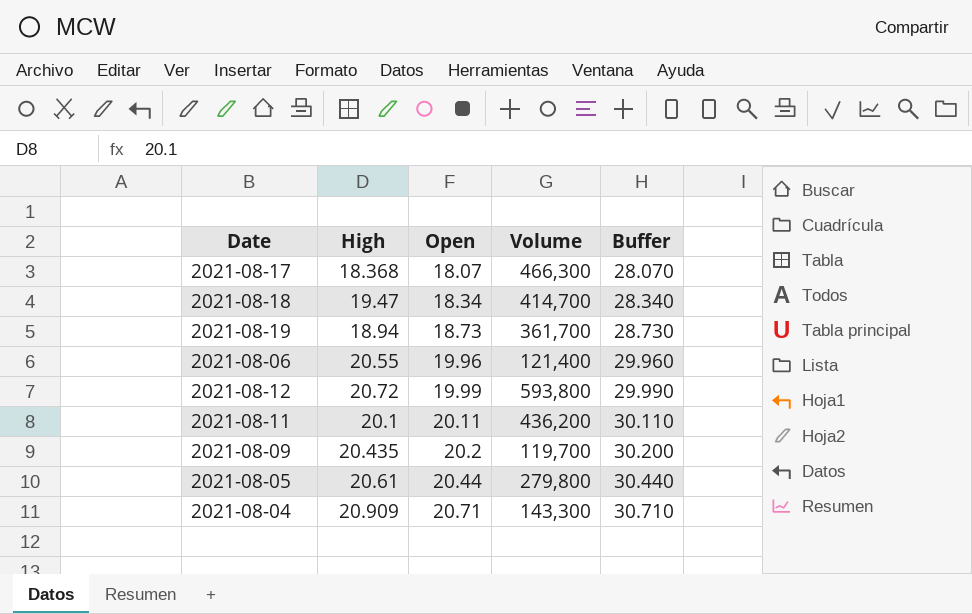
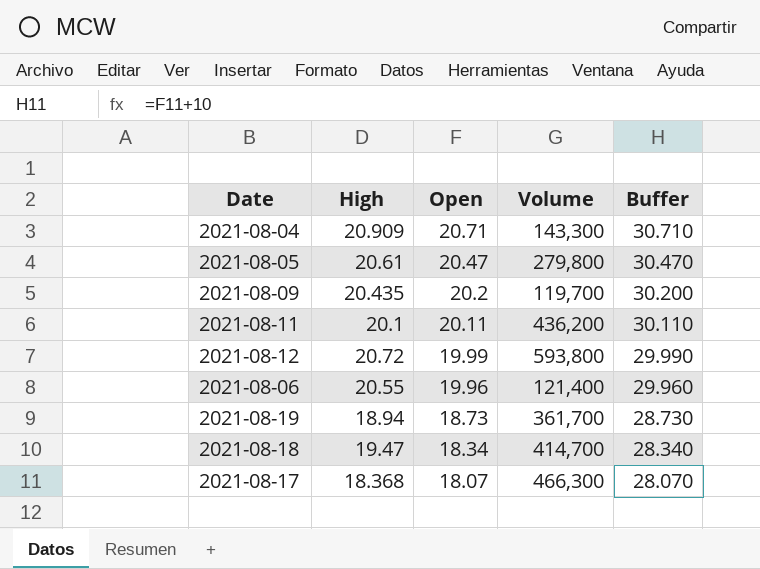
row order: Open ascending -> Open descending
2021-08-05 | Open: 20.44 -> 20.47
2021-08-05 | Buffer: 30.440 -> 30.470

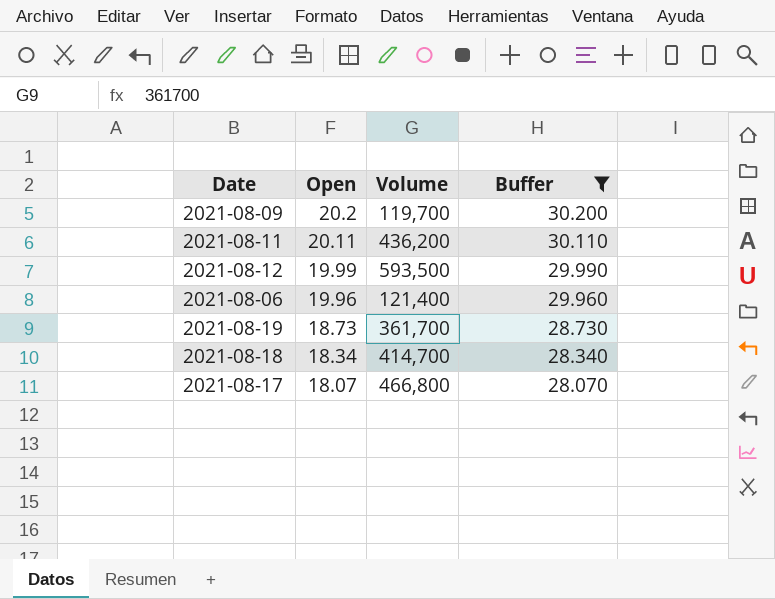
filter: none -> Buffer <= 30.200
column High | position: 2 -> none
2021-08-12 | Volume: 593,800 -> 593,500
2021-08-17 | Volume: 466,300 -> 466,800

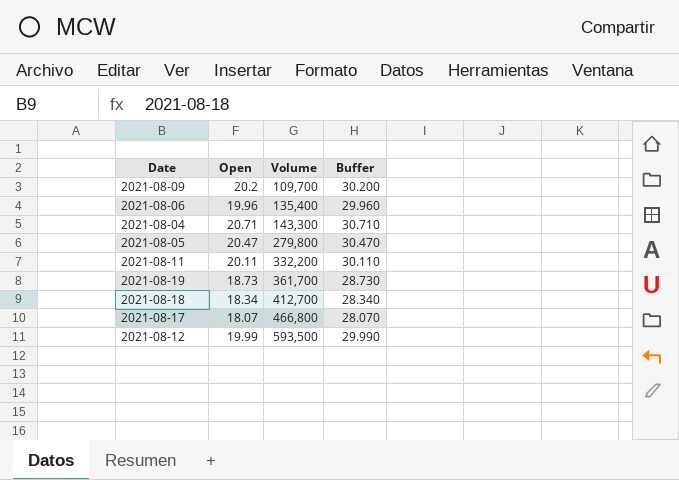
filter: Buffer <= 30.200 -> none
row order: Open descending -> Volume ascending
2021-08-09 | Volume: 119,700 -> 109,700
2021-08-06 | Volume: 121,400 -> 135,400
2021-08-11 | Volume: 436,200 -> 332,200
2021-08-18 | Volume: 414,700 -> 412,700

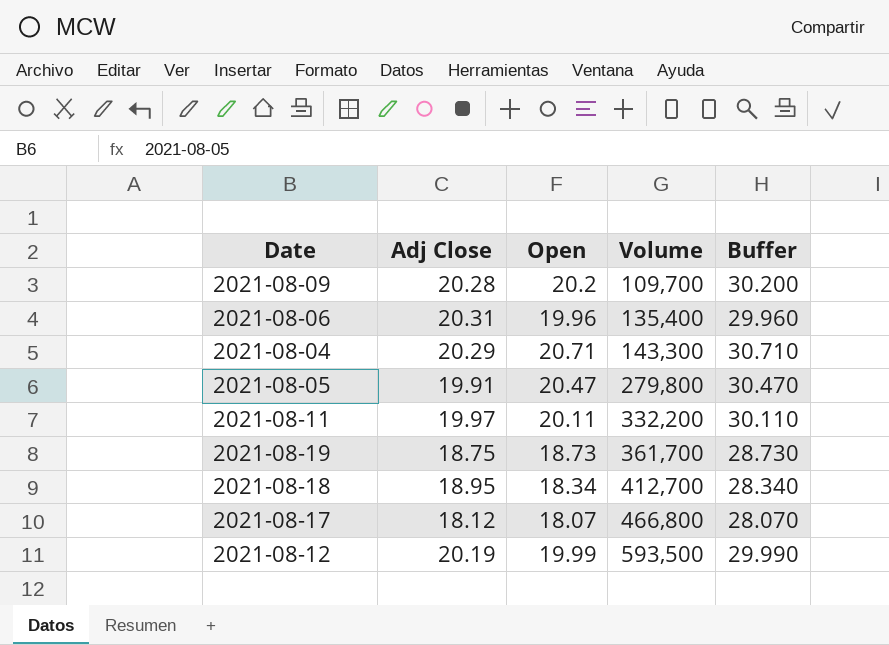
column Adj Close | position: none -> 2

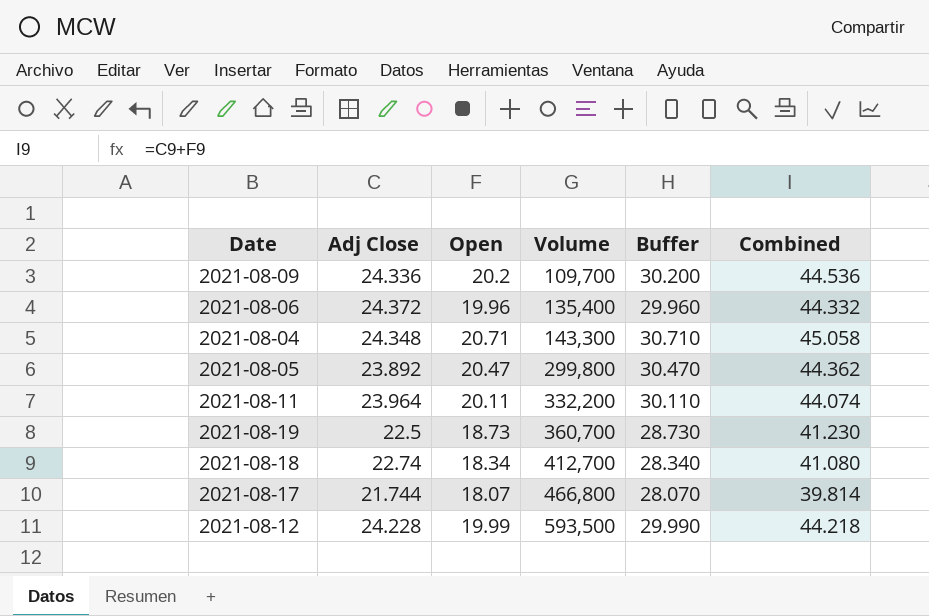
column Combined | formula: none -> [Adj Close] + [Open]
2021-08-09 | Adj Close: 20.28 -> 24.336
2021-08-06 | Adj Close: 20.31 -> 24.372
2021-08-04 | Adj Close: 20.29 -> 24.348
2021-08-05 | Adj Close: 19.91 -> 23.892
2021-08-05 | Volume: 279,800 -> 299,800
2021-08-11 | Adj Close: 19.97 -> 23.964
2021-08-19 | Adj Close: 18.75 -> 22.5
2021-08-19 | Volume: 361,700 -> 360,700
2021-08-18 | Adj Close: 18.95 -> 22.74
2021-08-17 | Adj Close: 18.12 -> 21.744
2021-08-12 | Adj Close: 20.19 -> 24.228

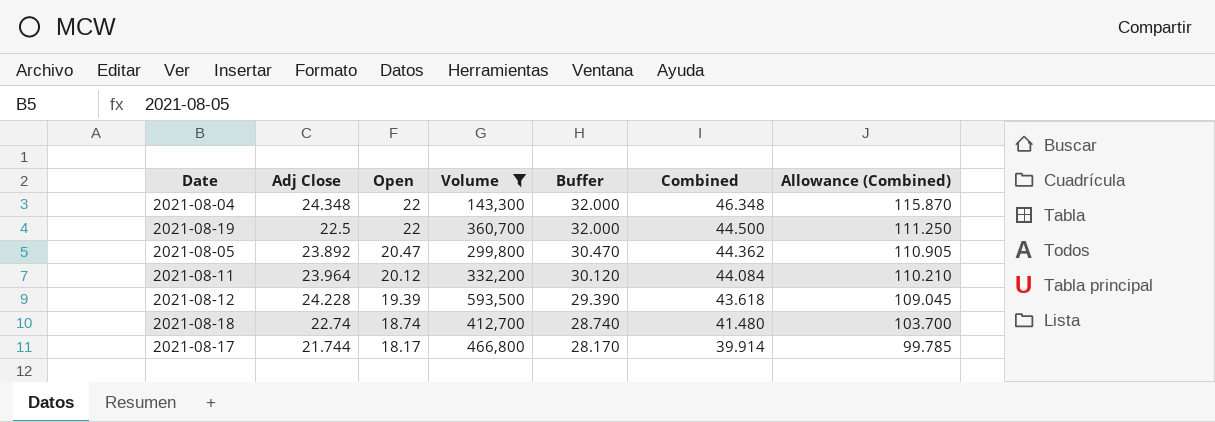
filter: none -> Volume >= 143,300
row order: Volume ascending -> Open descending
column Allowance (Combined) | formula: none -> [Combined] * 2.5
2021-08-04 | Open: 20.71 -> 22
2021-08-04 | Buffer: 30.710 -> 32.000
2021-08-04 | Combined: 45.058 -> 46.348
2021-08-19 | Open: 18.73 -> 22
2021-08-19 | Buffer: 28.730 -> 32.000
2021-08-19 | Combined: 41.230 -> 44.500
2021-08-11 | Open: 20.11 -> 20.12
2021-08-11 | Buffer: 30.110 -> 30.120
2021-08-11 | Combined: 44.074 -> 44.084
2021-08-12 | Open: 19.99 -> 19.39
2021-08-12 | Buffer: 29.990 -> 29.390
2021-08-12 | Combined: 44.218 -> 43.618
2021-08-18 | Open: 18.34 -> 18.74
2021-08-18 | Buffer: 28.340 -> 28.740
2021-08-18 | Combined: 41.080 -> 41.480
2021-08-17 | Open: 18.07 -> 18.17
2021-08-17 | Buffer: 28.070 -> 28.170
2021-08-17 | Combined: 39.814 -> 39.914

